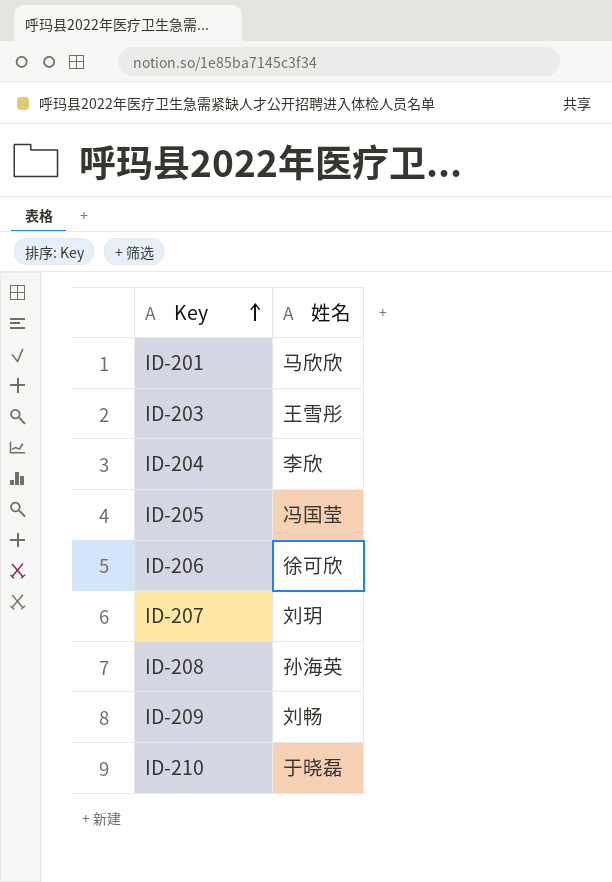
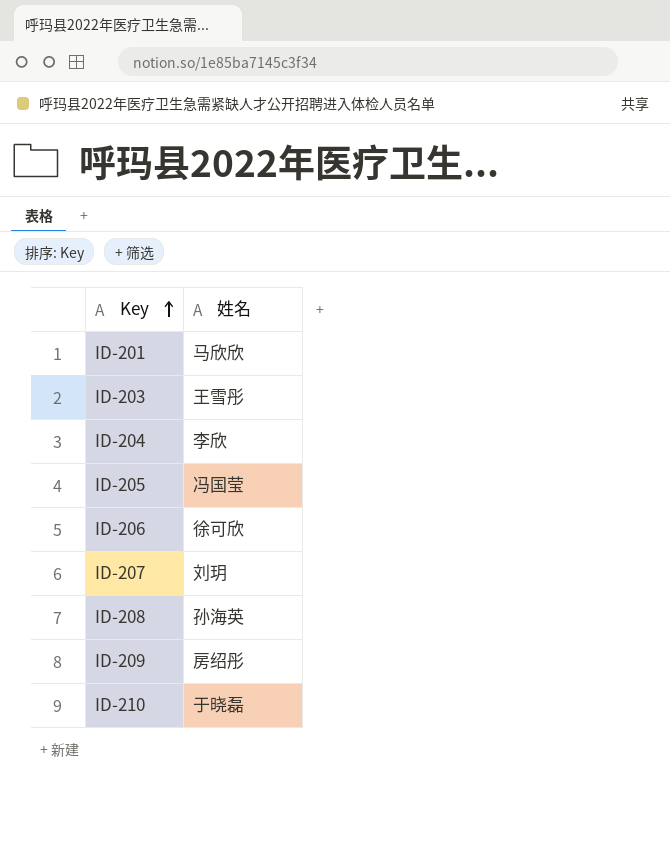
ID-209 | 姓名: 刘畅 -> 房绍彤

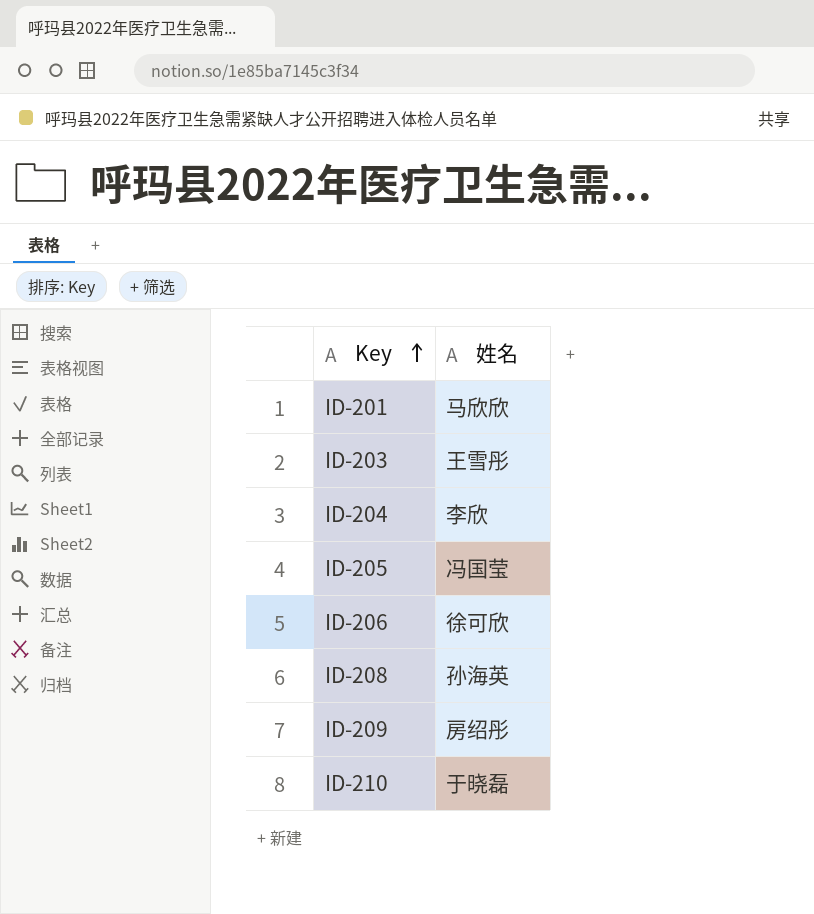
row ID-207: 刘玥 -> none

